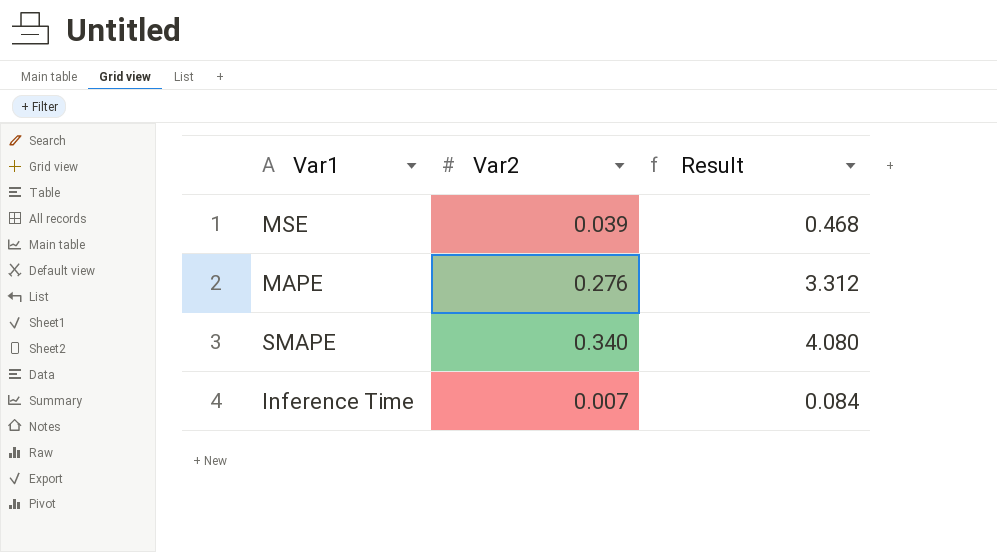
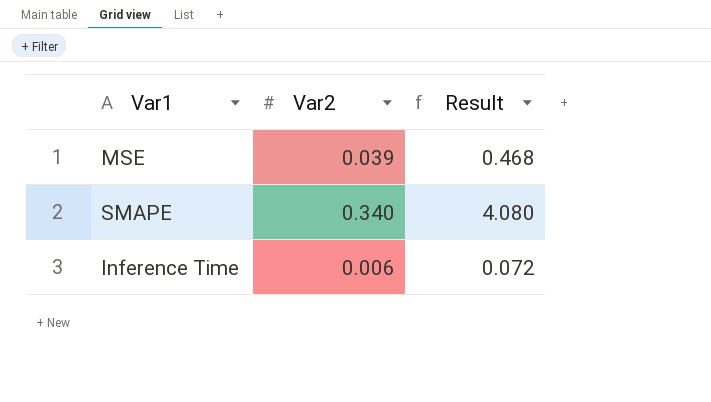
row MAPE: 0.276 | 3.312 -> none
Inference Time | Var2: 0.007 -> 0.006
Inference Time | Result: 0.084 -> 0.072

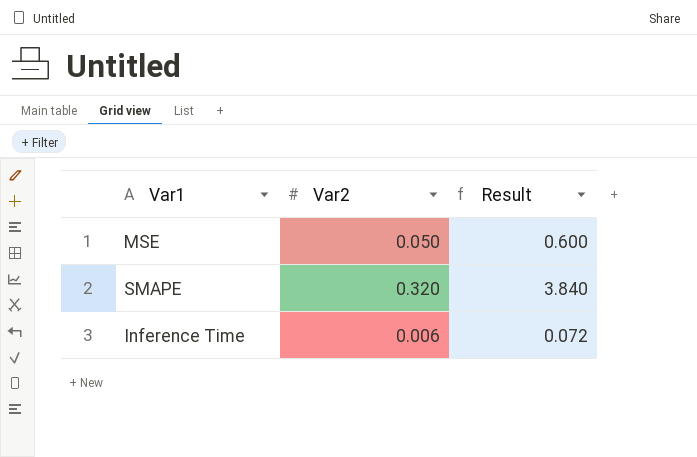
MSE | Var2: 0.039 -> 0.050
MSE | Result: 0.468 -> 0.600
SMAPE | Var2: 0.340 -> 0.320
SMAPE | Result: 4.080 -> 3.840

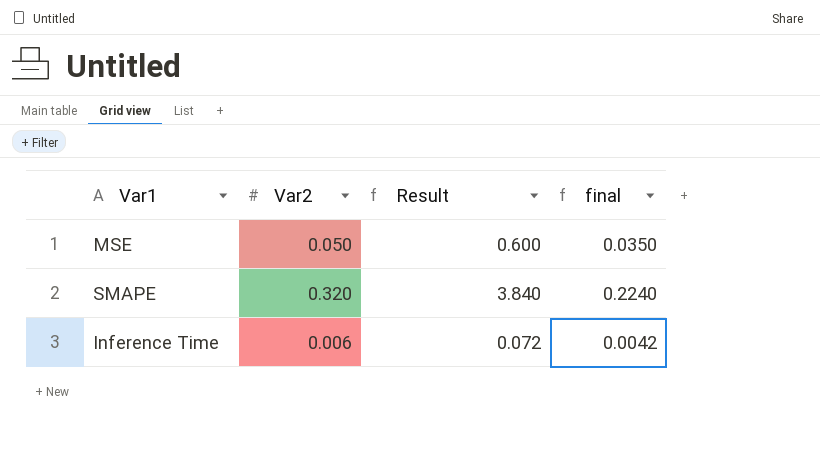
column final | formula: none -> [Var2] * 0.7

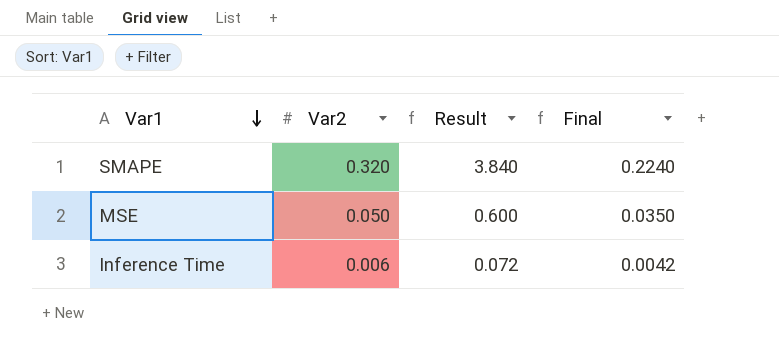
row order: none -> Var1 descending
column name: final -> Final

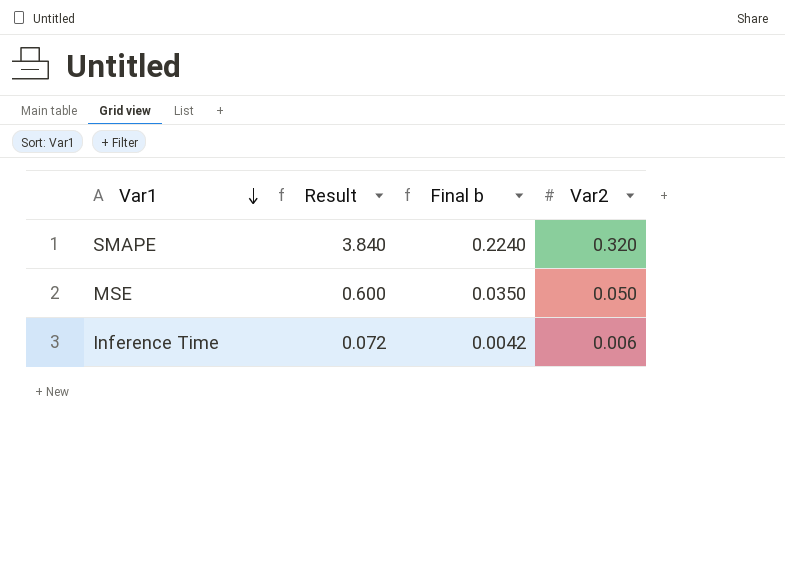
column name: Final -> Final b
column Var2 | position: 2 -> 4

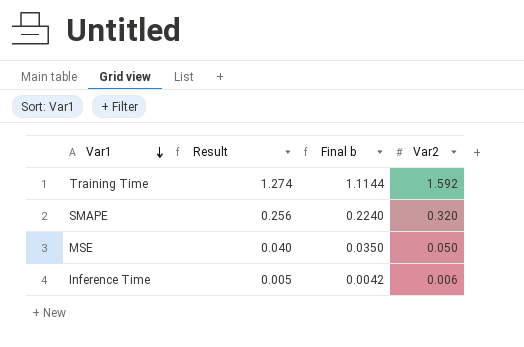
column Result | formula: [Var2] * 12 -> [Var2] * 0.8
row Training Time: none -> 1.274 | 1.1144 | 1.592

